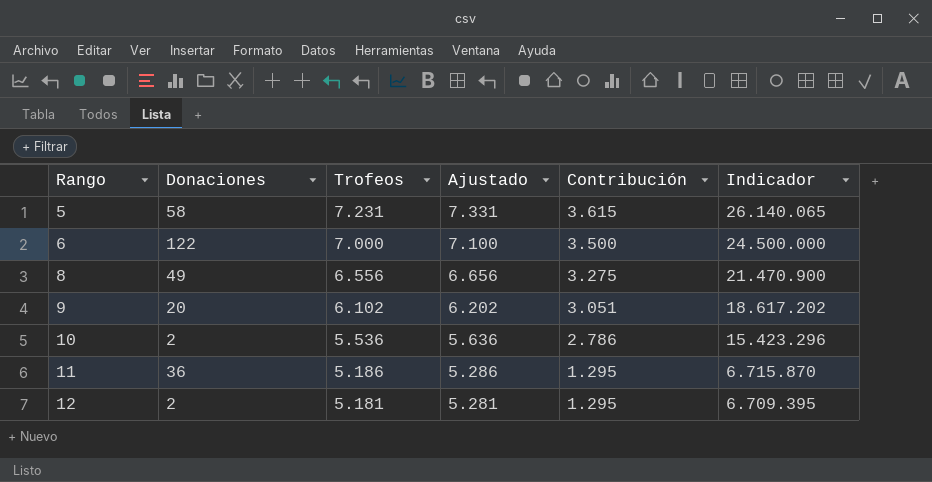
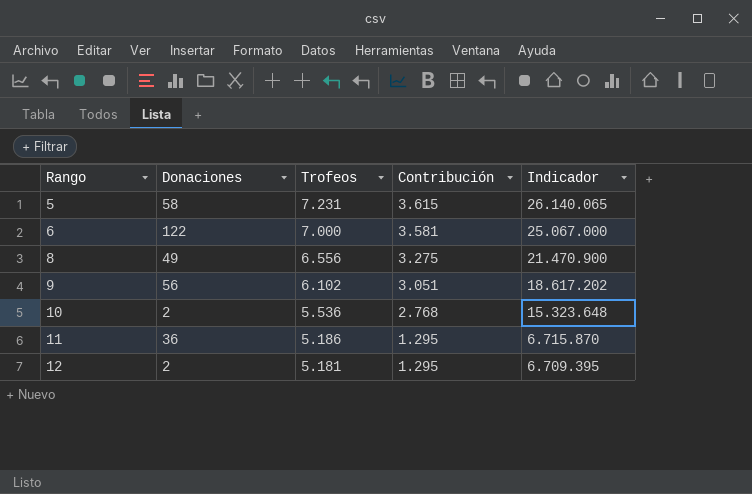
column Ajustado | formula: [Trofeos] + 100 -> none
6 | Contribución: 3.500 -> 3.581
6 | Indicador: 24.500.000 -> 25.067.000
9 | Donaciones: 20 -> 56
10 | Contribución: 2.786 -> 2.768
10 | Indicador: 15.423.296 -> 15.323.648

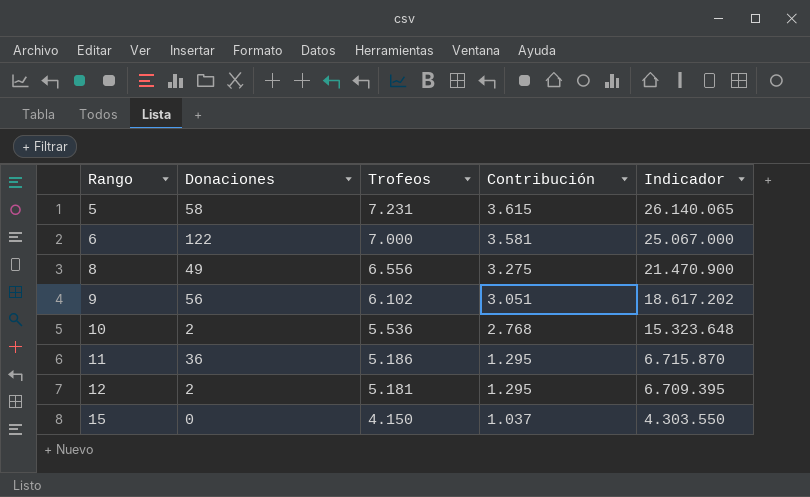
row 15: none -> 0 | 4.150 | 1.037 | 4.303.550

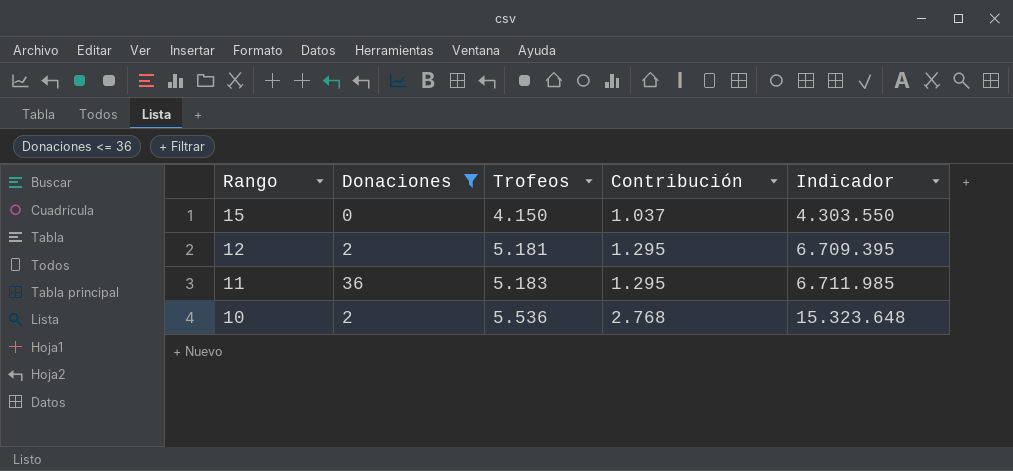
filter: none -> Donaciones <= 36
row order: Rango ascending -> Rango descending
11 | Trofeos: 5.186 -> 5.183
11 | Indicador: 6.715.870 -> 6.711.985

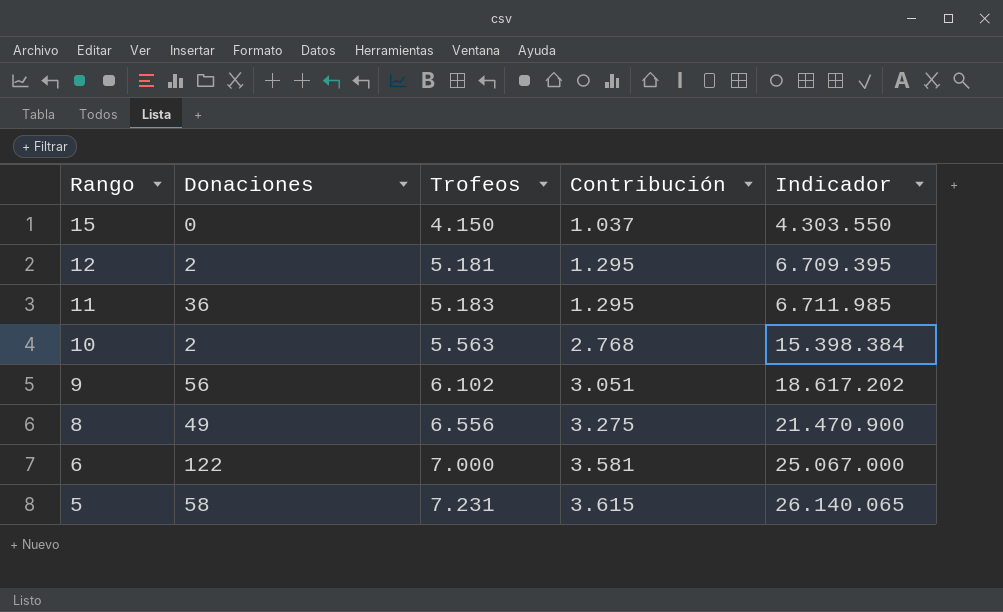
filter: Donaciones <= 36 -> none
10 | Trofeos: 5.536 -> 5.563
10 | Indicador: 15.323.648 -> 15.398.384

